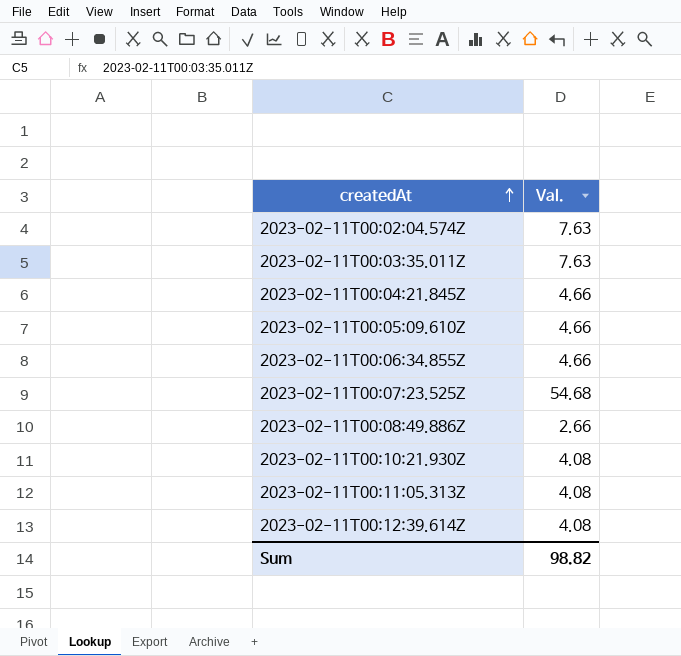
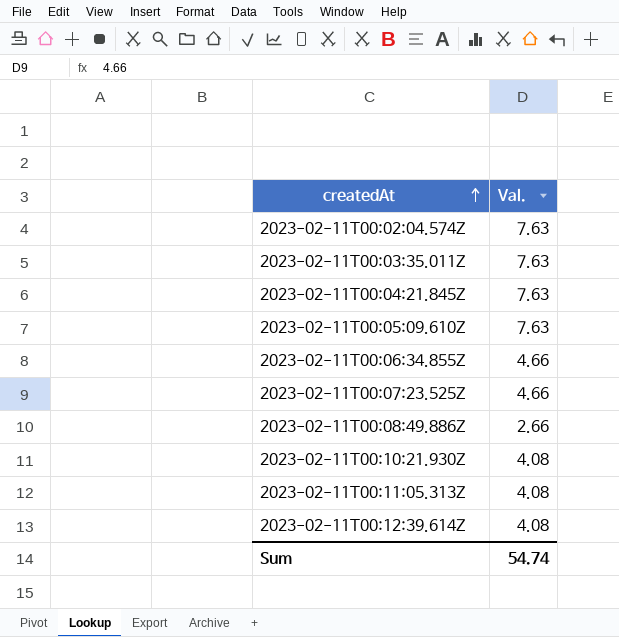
2023-02-11T00:04:21.845Z | Val.: 4.66 -> 7.63
2023-02-11T00:05:09.610Z | Val.: 4.66 -> 7.63
2023-02-11T00:07:23.525Z | Val.: 54.68 -> 4.66
Sum | Val.: 98.82 -> 54.74

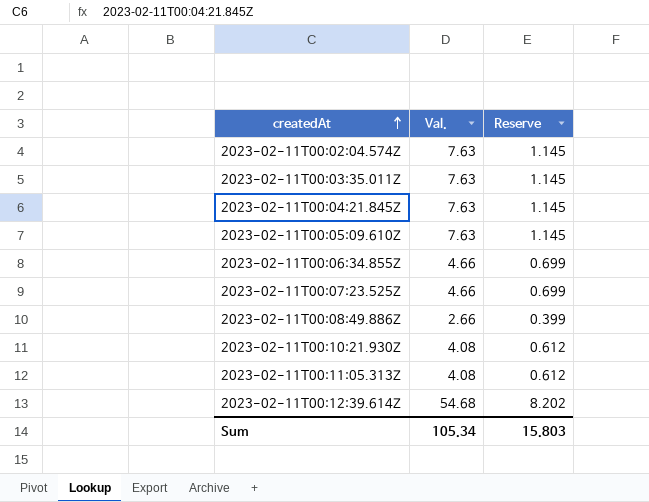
column Reserve | formula: none -> [Val.] * 0.15
2023-02-11T00:12:39.614Z | Val.: 4.08 -> 54.68
Sum | Val.: 54.74 -> 105.34

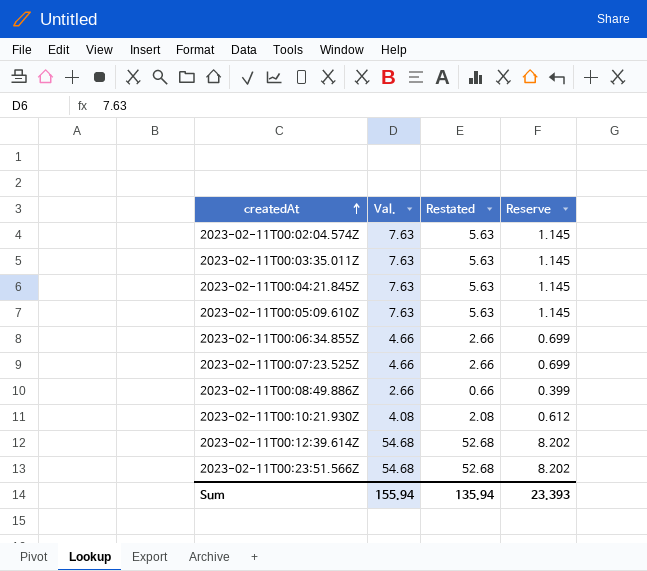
column Restated | formula: none -> [Val.] - 2
row 2023-02-11T00:11:05.313Z: 4.08 | 0.612 -> none
row 2023-02-11T00:23:51.566Z: none -> 54.68 | 52.68 | 8.202
Sum | Val.: 105.34 -> 155.94
Sum | Reserve: 15.803 -> 23.393

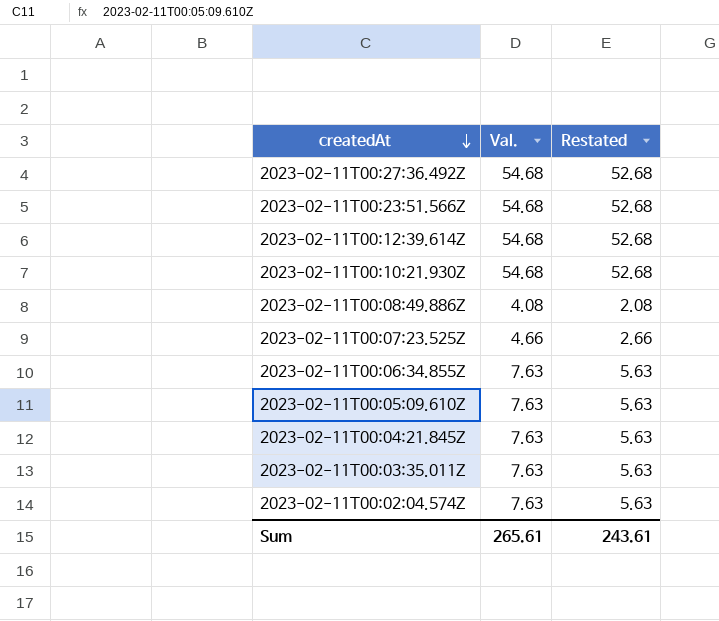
row order: createdAt ascending -> createdAt descending
column Reserve | formula: [Val.] * 0.15 -> none
row 2023-02-11T00:27:36.492Z: none -> 54.68 | 52.68
2023-02-11T00:10:21.930Z | Val.: 4.08 -> 54.68
2023-02-11T00:10:21.930Z | Restated: 2.08 -> 52.68
2023-02-11T00:08:49.886Z | Val.: 2.66 -> 4.08
2023-02-11T00:08:49.886Z | Restated: 0.66 -> 2.08
2023-02-11T00:06:34.855Z | Val.: 4.66 -> 7.63
2023-02-11T00:06:34.855Z | Restated: 2.66 -> 5.63
Sum | Val.: 155.94 -> 265.61
Sum | Restated: 135.94 -> 243.61

